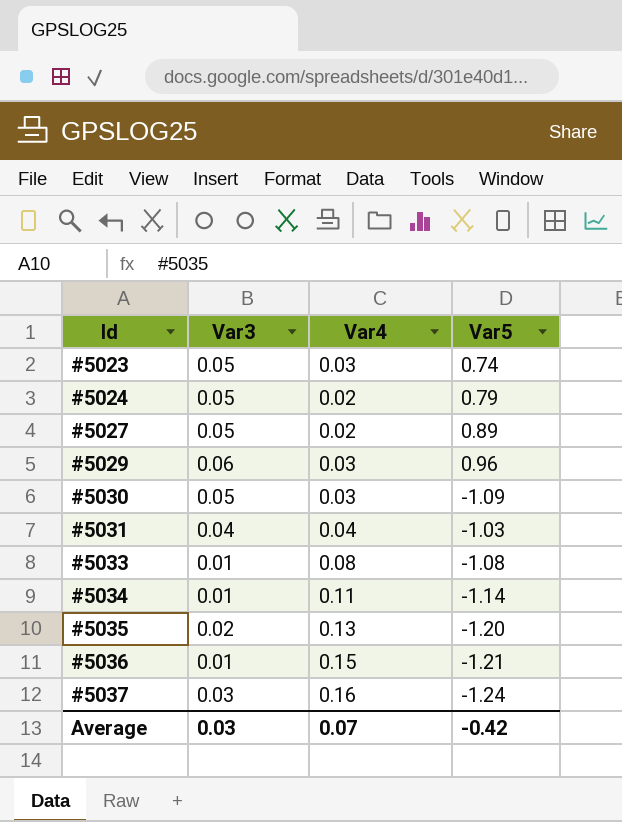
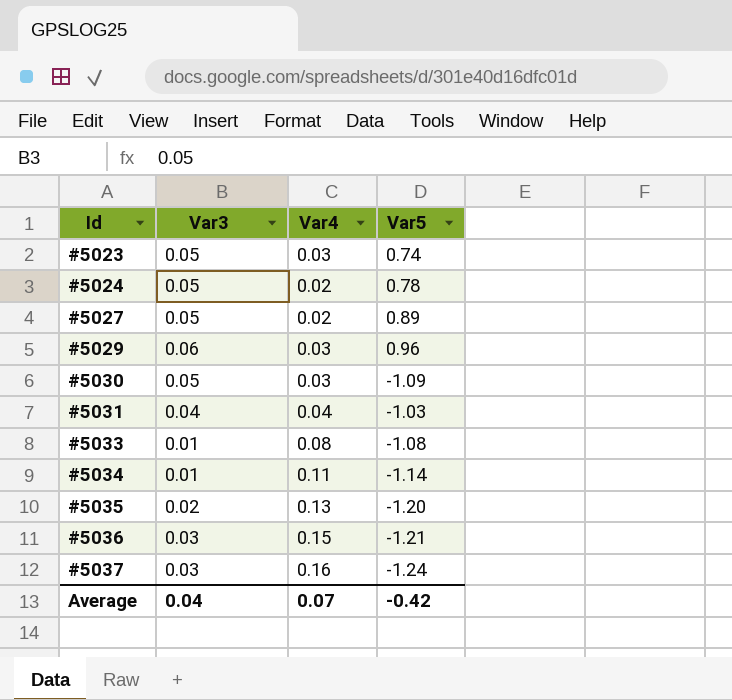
#5024 | Var5: 0.79 -> 0.78
#5036 | Var3: 0.01 -> 0.03
Average | Var3: 0.03 -> 0.04

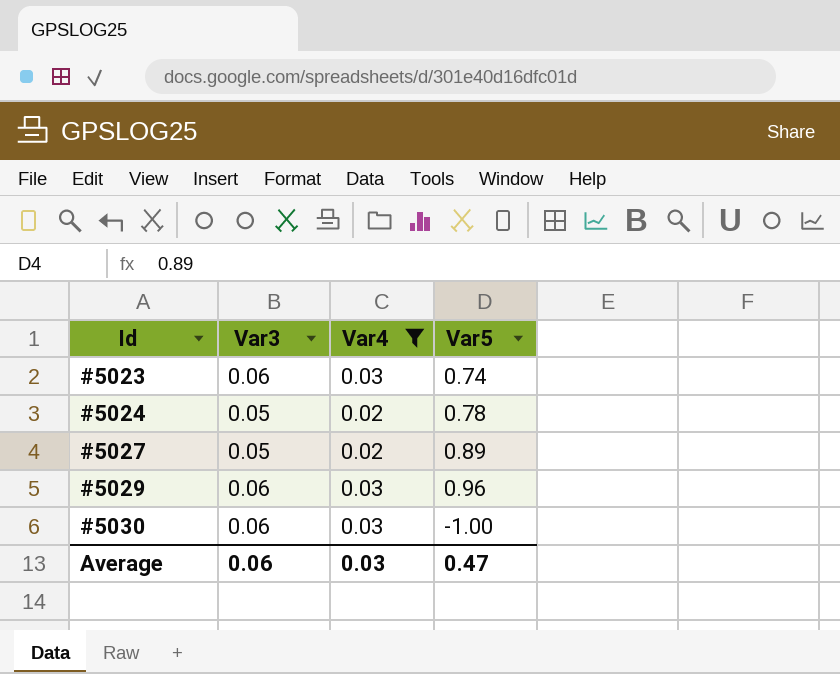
filter: none -> Var4 <= 0.03
#5023 | Var3: 0.05 -> 0.06
#5030 | Var3: 0.05 -> 0.06
#5030 | Var5: -1.09 -> -1.00
Average | Var3: 0.04 -> 0.06
Average | Var4: 0.07 -> 0.03
Average | Var5: -0.42 -> 0.47

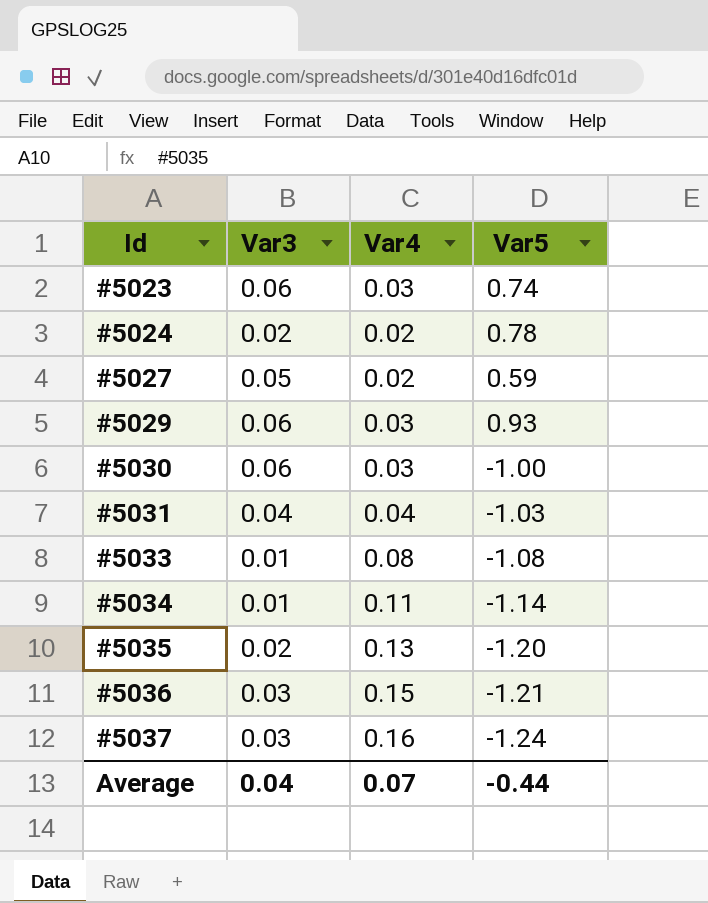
filter: Var4 <= 0.03 -> none
#5024 | Var3: 0.05 -> 0.02
#5027 | Var5: 0.89 -> 0.59
#5029 | Var5: 0.96 -> 0.93
Average | Var3: 0.06 -> 0.04
Average | Var4: 0.03 -> 0.07
Average | Var5: 0.47 -> -0.44

